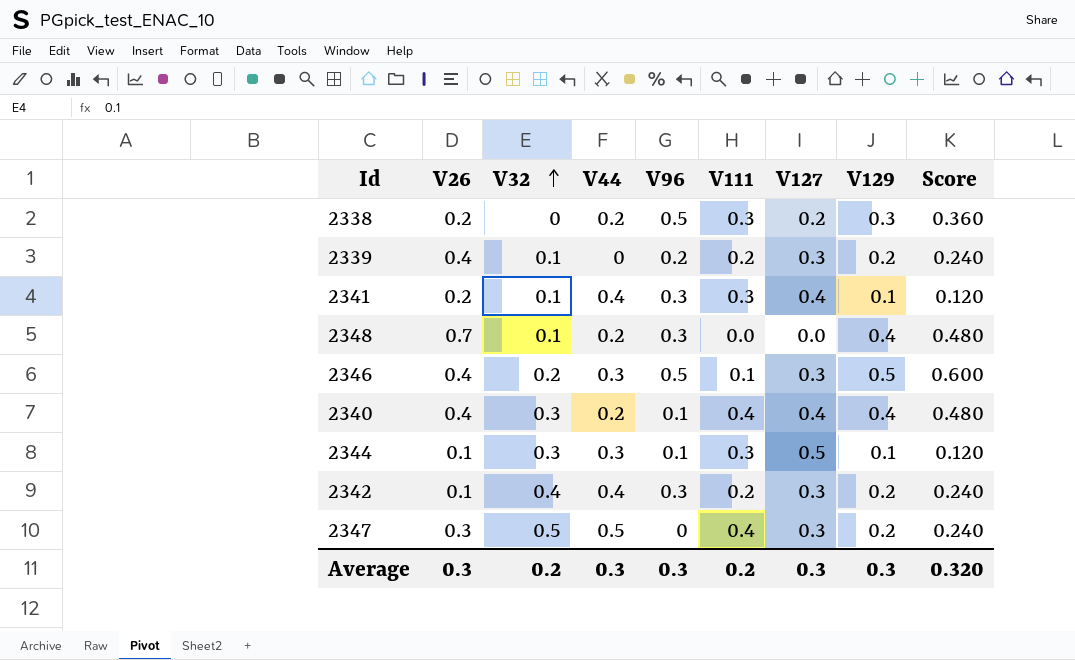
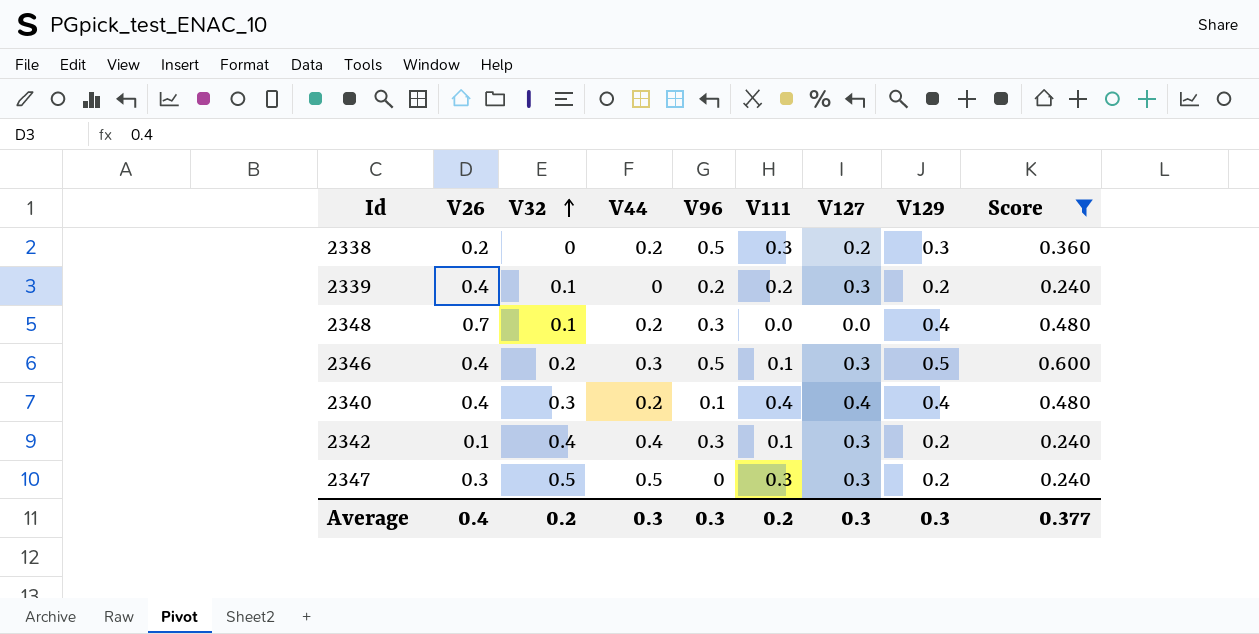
filter: none -> Score != 0.120
2342 | V111: 0.2 -> 0.1
2347 | V111: 0.4 -> 0.3
Average | V26: 0.3 -> 0.4
Average | Score: 0.320 -> 0.377

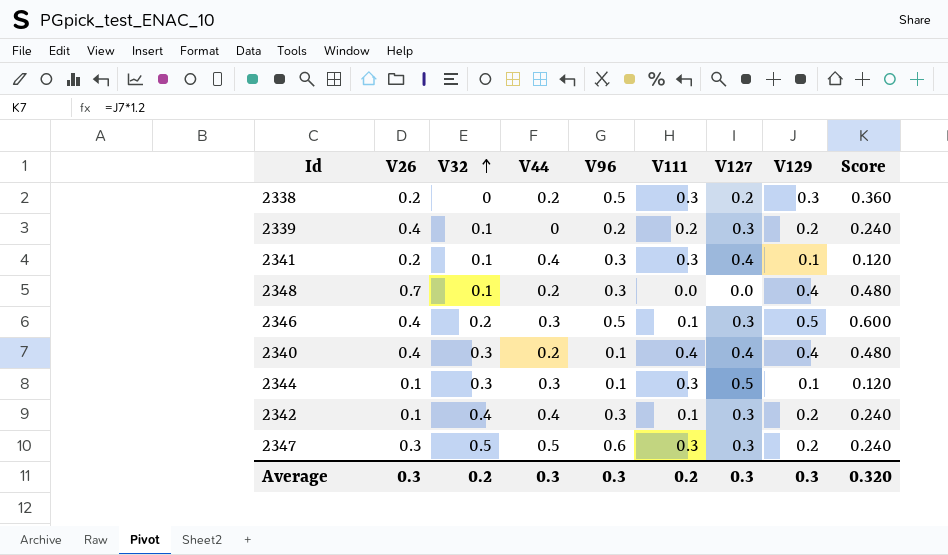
filter: Score != 0.120 -> none
2347 | V96: 0 -> 0.6
Average | V26: 0.4 -> 0.3
Average | Score: 0.377 -> 0.320

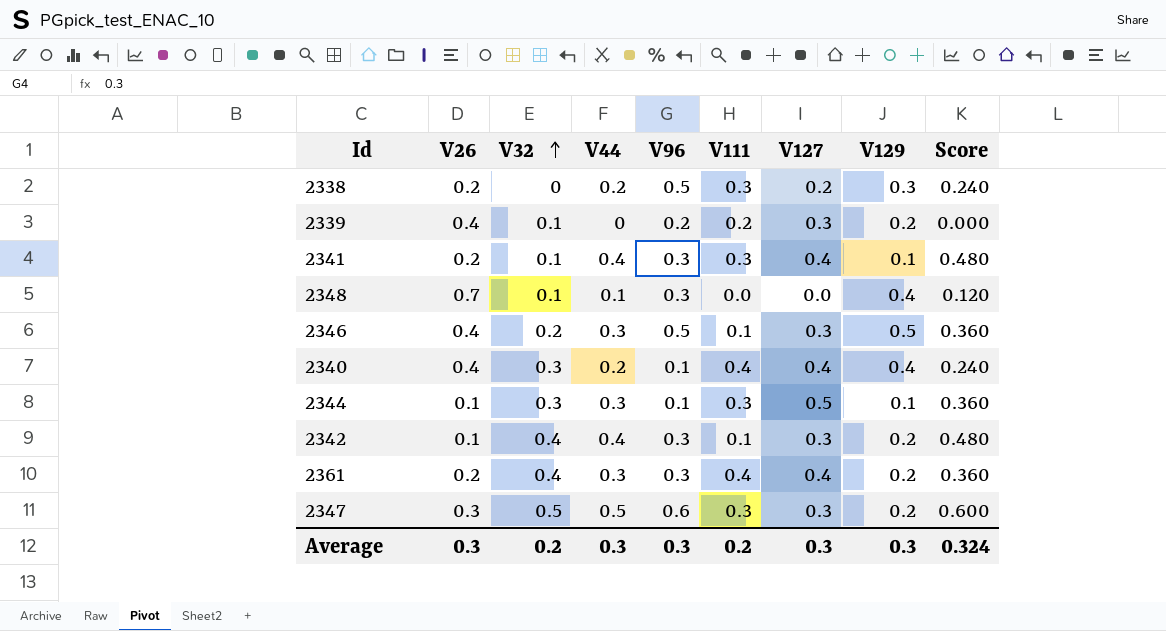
column Score | formula: [V129] * 1.2 -> [V44] * 1.2
2348 | V44: 0.2 -> 0.1
row 2361: none -> 0.2 | 0.4 | 0.3 | 0.3 | 0.4 | 0.4 | 0.2 | 0.360
Average | Score: 0.320 -> 0.324

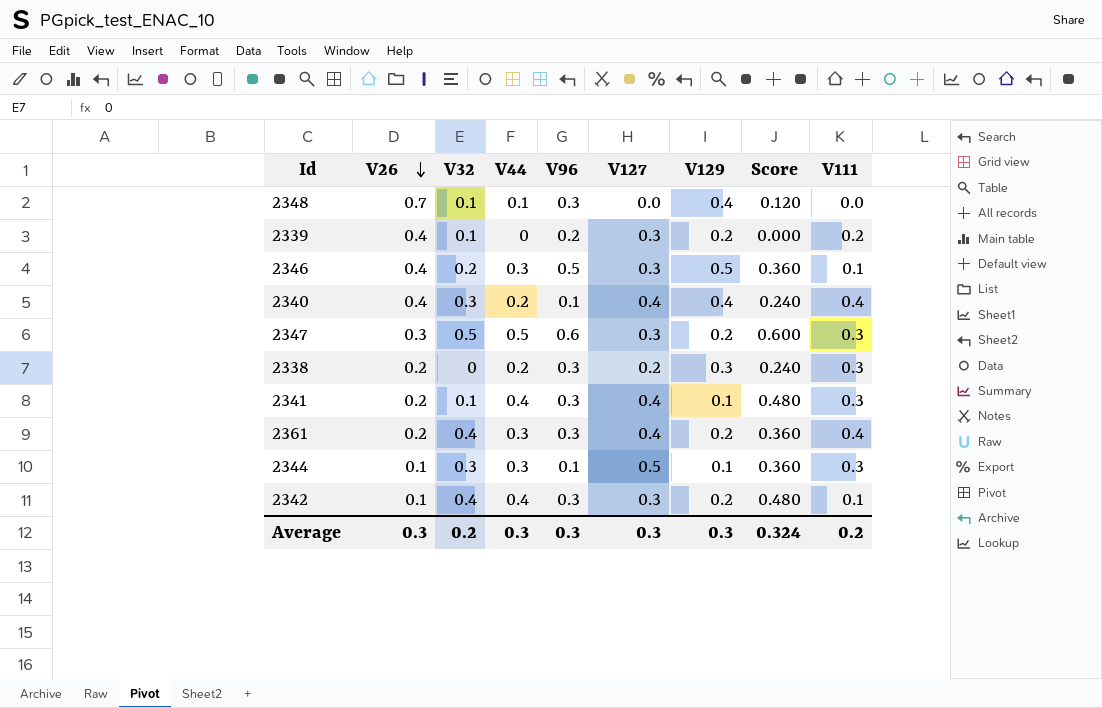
row order: V32 ascending -> V26 descending
column V111 | position: 6 -> 9
2338 | V96: 0.5 -> 0.3

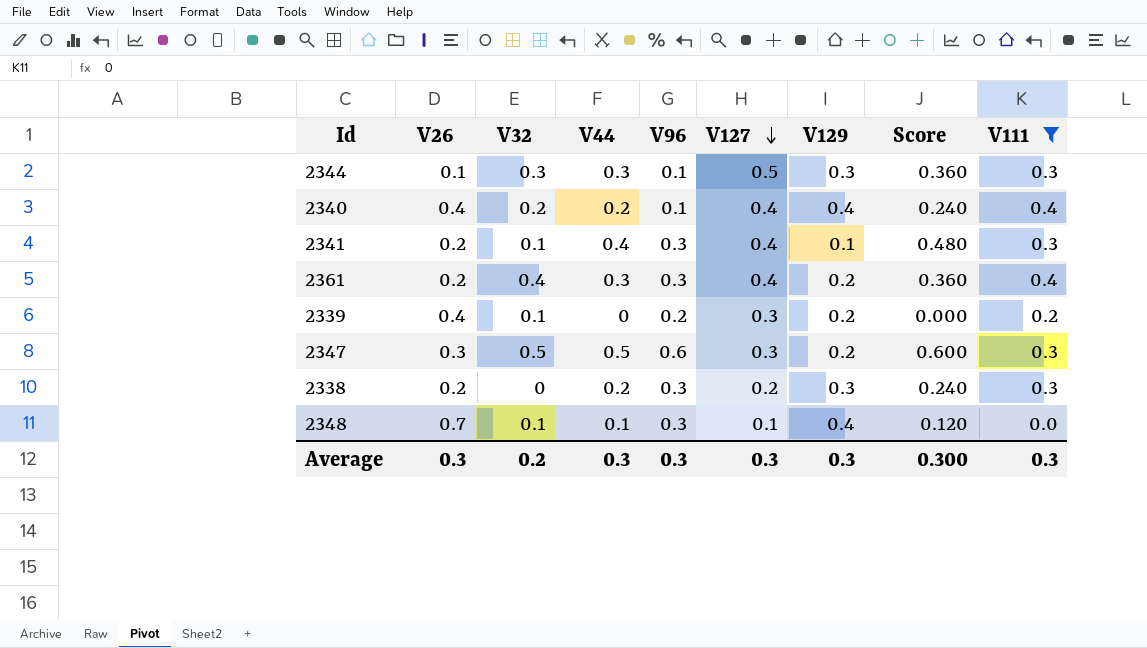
filter: none -> V111 != 0.1
row order: V26 descending -> V127 descending
2344 | V129: 0.1 -> 0.3
2340 | V32: 0.3 -> 0.2
2348 | V127: 0.0 -> 0.1
Average | Score: 0.324 -> 0.300
Average | V111: 0.2 -> 0.3

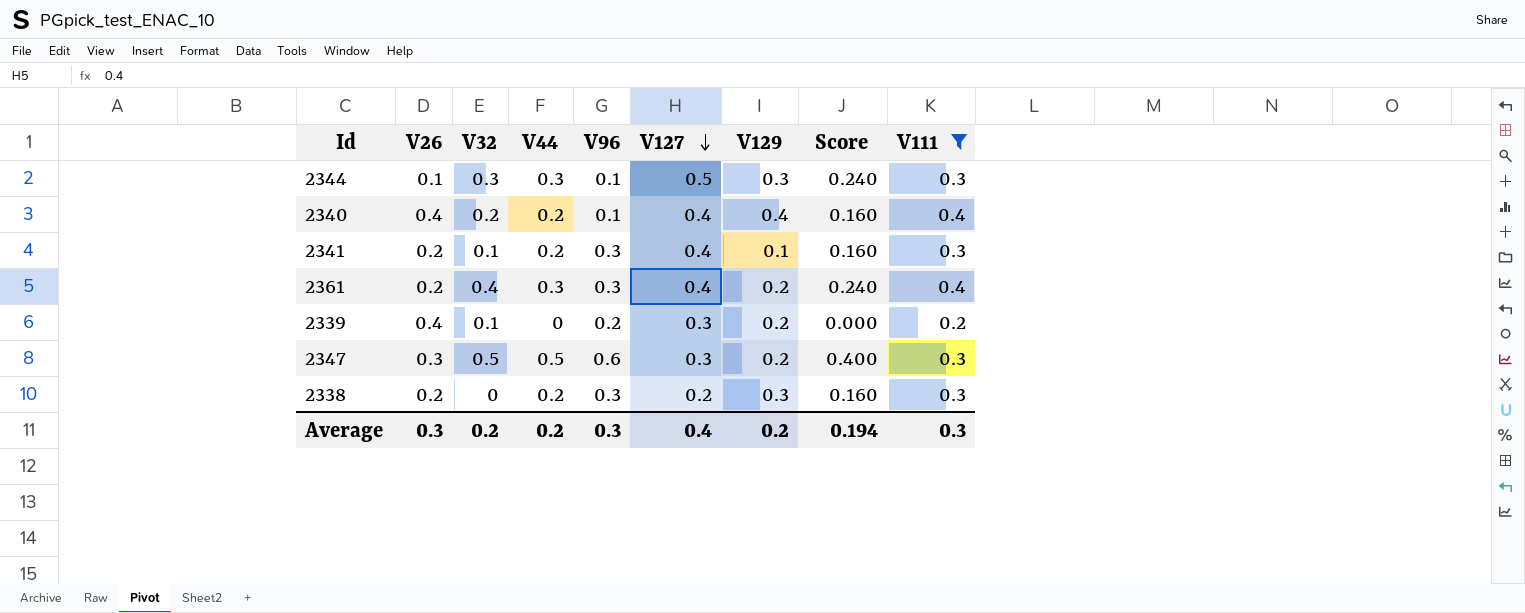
column Score | formula: [V44] * 1.2 -> [V44] * 0.8
row 2348: 0.7 | 0.1 | 0.1 | 0.3 | 0.1 | 0.4 | 0.120 | 0.0 -> none
2341 | V44: 0.4 -> 0.2
Average | V44: 0.3 -> 0.2
Average | V127: 0.3 -> 0.4
Average | V129: 0.3 -> 0.2
Average | Score: 0.300 -> 0.194

